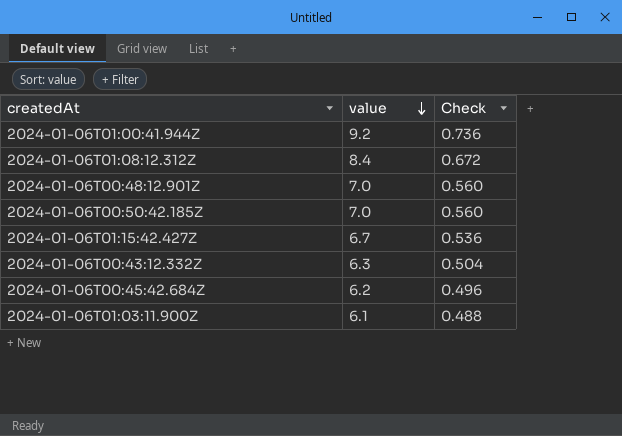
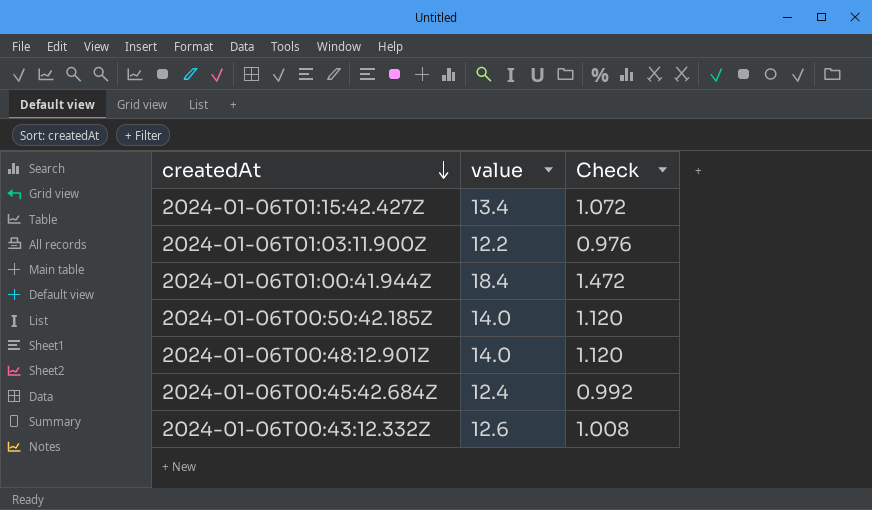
row order: value descending -> createdAt descending
row 2024-01-06T01:08:12.312Z: 8.4 | 0.672 -> none
2024-01-06T01:15:42.427Z | value: 6.7 -> 13.4
2024-01-06T01:15:42.427Z | Check: 0.536 -> 1.072
2024-01-06T01:03:11.900Z | value: 6.1 -> 12.2
2024-01-06T01:03:11.900Z | Check: 0.488 -> 0.976
2024-01-06T01:00:41.944Z | value: 9.2 -> 18.4
2024-01-06T01:00:41.944Z | Check: 0.736 -> 1.472
2024-01-06T00:50:42.185Z | value: 7.0 -> 14.0
2024-01-06T00:50:42.185Z | Check: 0.560 -> 1.120
2024-01-06T00:48:12.901Z | value: 7.0 -> 14.0
2024-01-06T00:48:12.901Z | Check: 0.560 -> 1.120
2024-01-06T00:45:42.684Z | value: 6.2 -> 12.4
2024-01-06T00:45:42.684Z | Check: 0.496 -> 0.992
2024-01-06T00:43:12.332Z | value: 6.3 -> 12.6
2024-01-06T00:43:12.332Z | Check: 0.504 -> 1.008

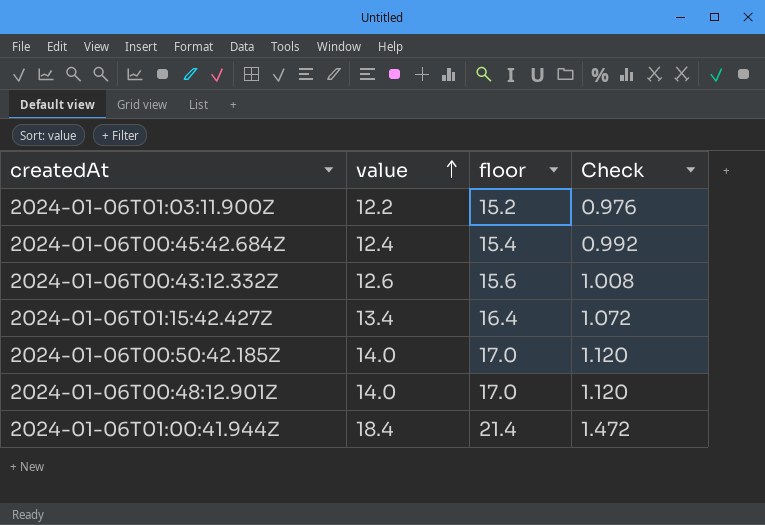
row order: createdAt descending -> value ascending
column floor | formula: none -> [value] + 3

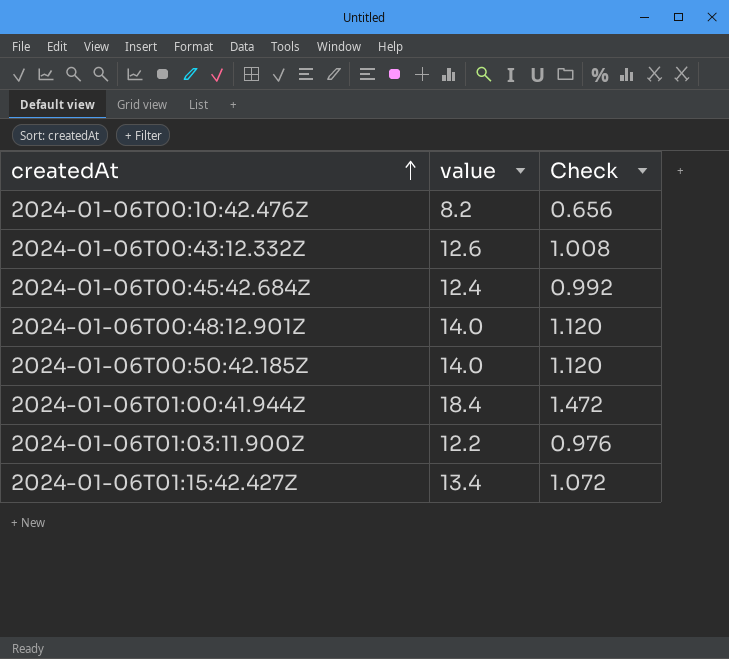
row order: value ascending -> createdAt ascending
column floor | formula: [value] + 3 -> none
row 2024-01-06T00:10:42.476Z: none -> 8.2 | 0.656

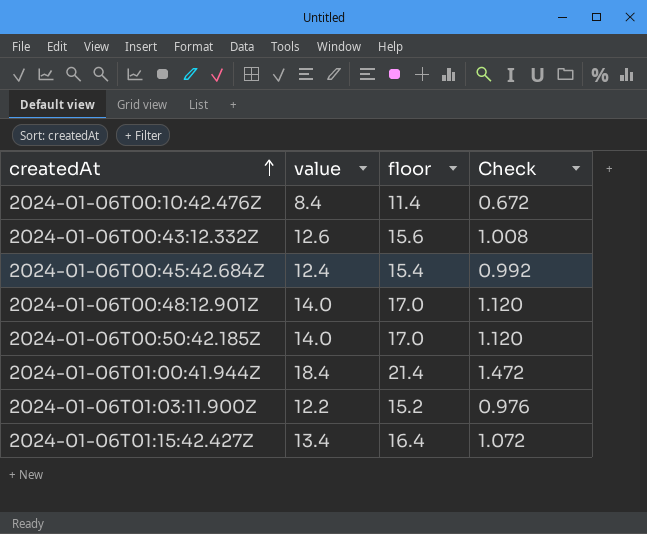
column floor | formula: none -> [value] + 3
2024-01-06T00:10:42.476Z | value: 8.2 -> 8.4
2024-01-06T00:10:42.476Z | Check: 0.656 -> 0.672

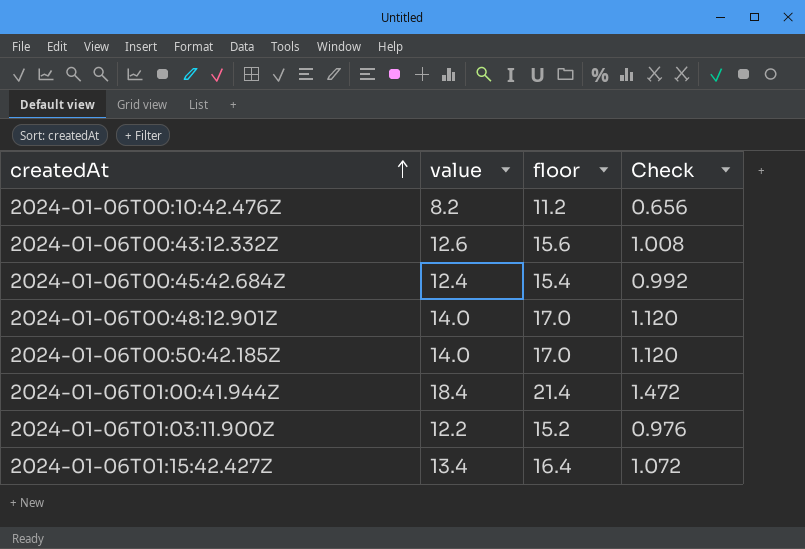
2024-01-06T00:10:42.476Z | value: 8.4 -> 8.2
2024-01-06T00:10:42.476Z | floor: 11.4 -> 11.2
2024-01-06T00:10:42.476Z | Check: 0.672 -> 0.656

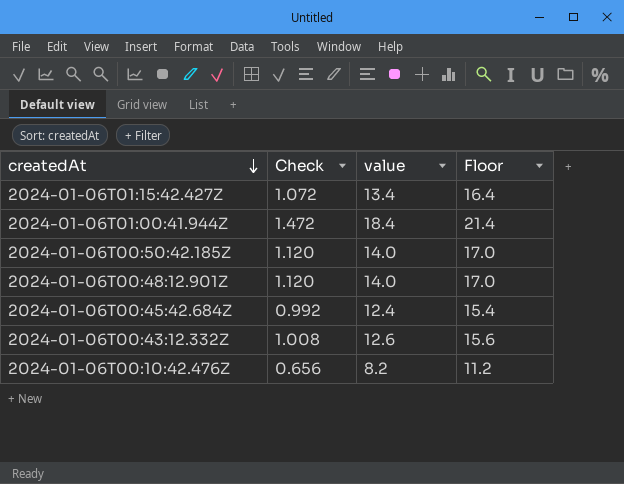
row order: createdAt ascending -> createdAt descending
column Check | position: 4 -> 2
column name: floor -> Floor
row 2024-01-06T01:03:11.900Z: 12.2 | 15.2 | 0.976 -> none

